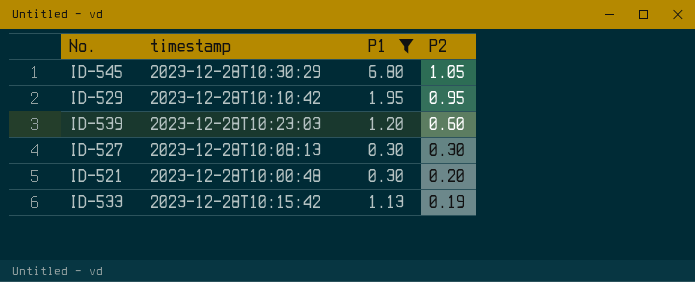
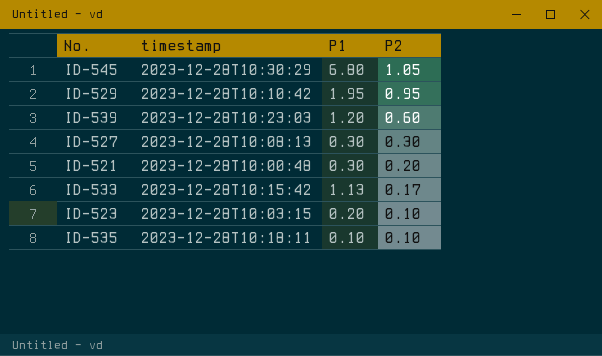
filter: P1 >= 0.30 -> none
ID-533 | P2: 0.19 -> 0.17

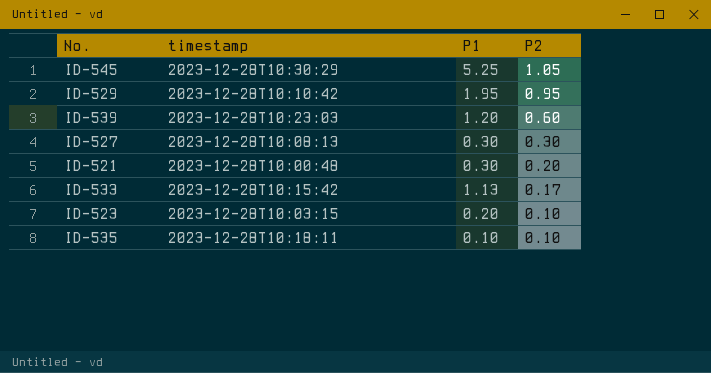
ID-545 | P1: 6.80 -> 5.25

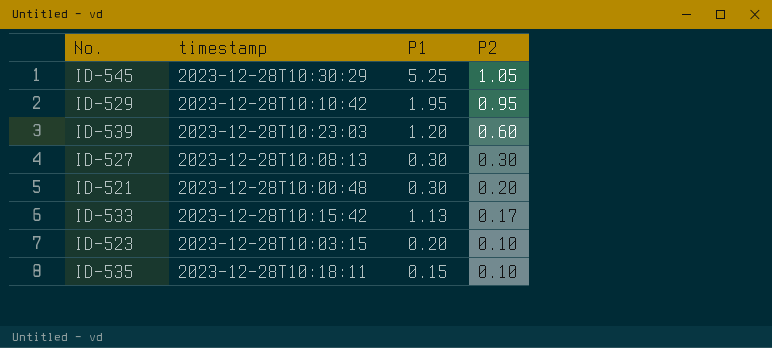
ID-535 | P1: 0.10 -> 0.15

